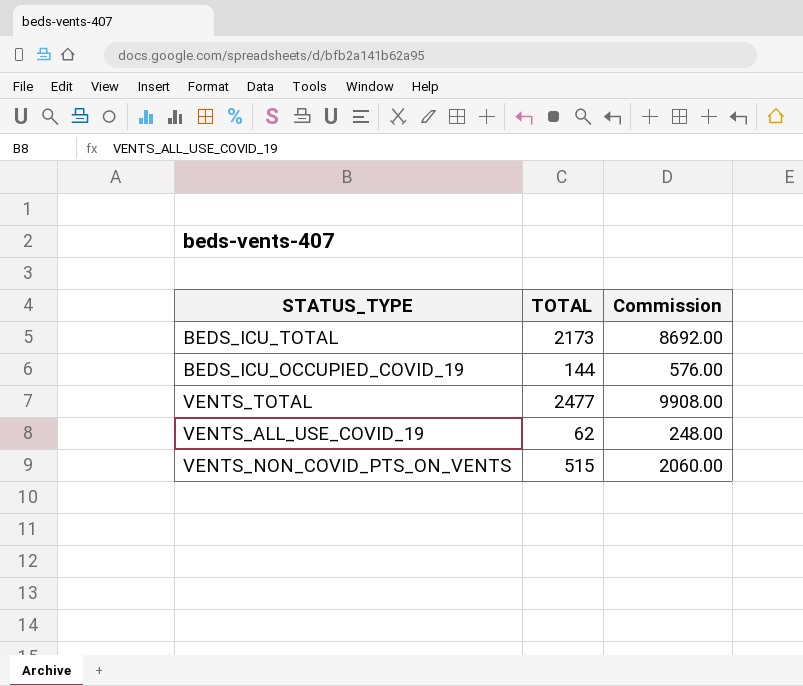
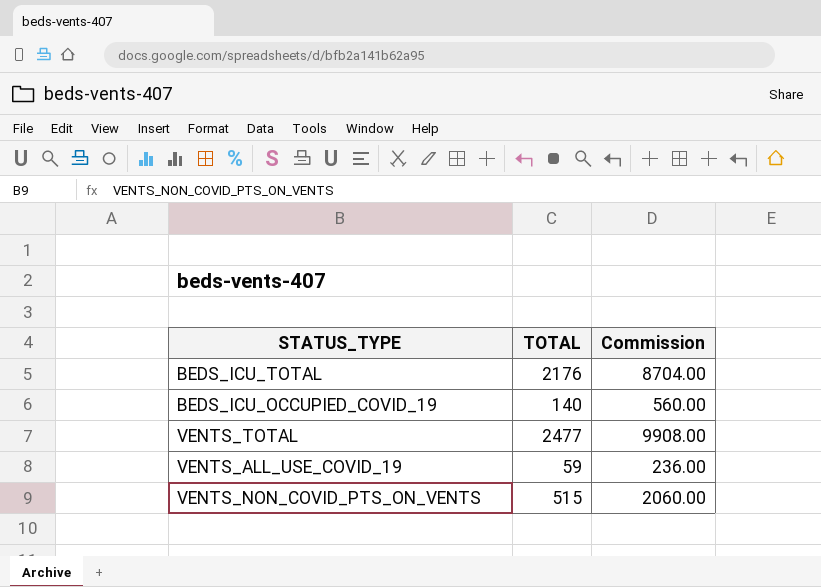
BEDS_ICU_TOTAL | TOTAL: 2173 -> 2176
BEDS_ICU_TOTAL | Commission: 8692.00 -> 8704.00
BEDS_ICU_OCCUPIED_COVID_19 | TOTAL: 144 -> 140
BEDS_ICU_OCCUPIED_COVID_19 | Commission: 576.00 -> 560.00
VENTS_ALL_USE_COVID_19 | TOTAL: 62 -> 59
VENTS_ALL_USE_COVID_19 | Commission: 248.00 -> 236.00

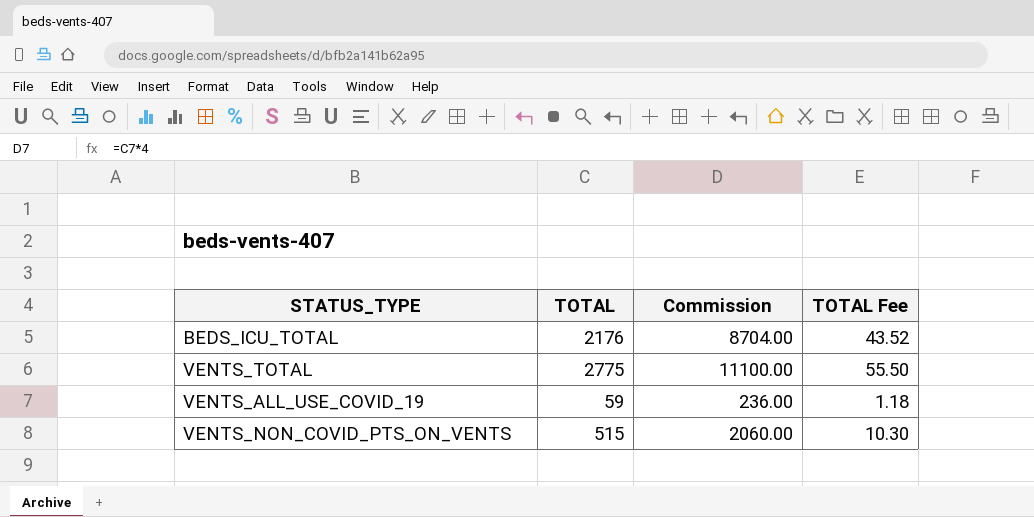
column TOTAL Fee | formula: none -> [TOTAL] * 0.02
row BEDS_ICU_OCCUPIED_COVID_19: 140 | 560.00 -> none
VENTS_TOTAL | TOTAL: 2477 -> 2775
VENTS_TOTAL | Commission: 9908.00 -> 11100.00

